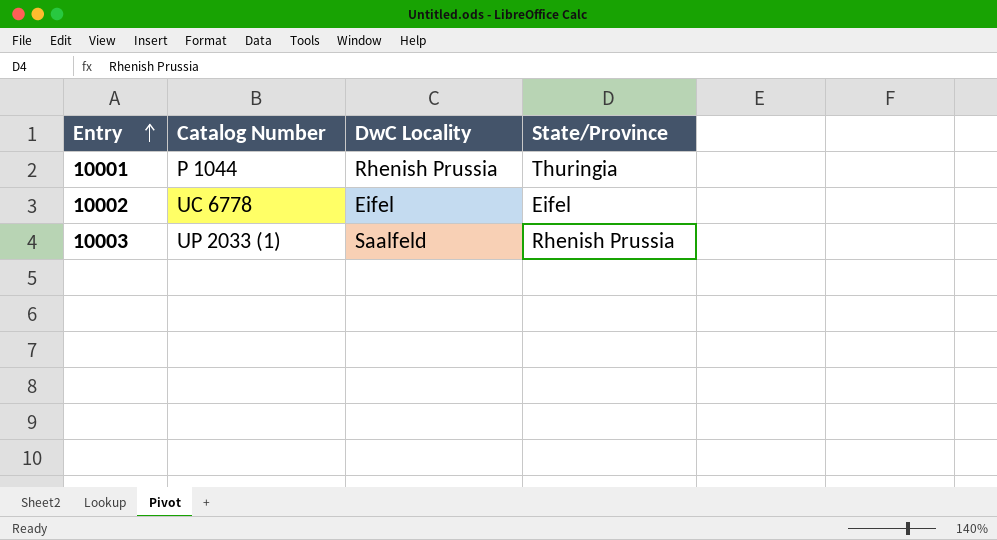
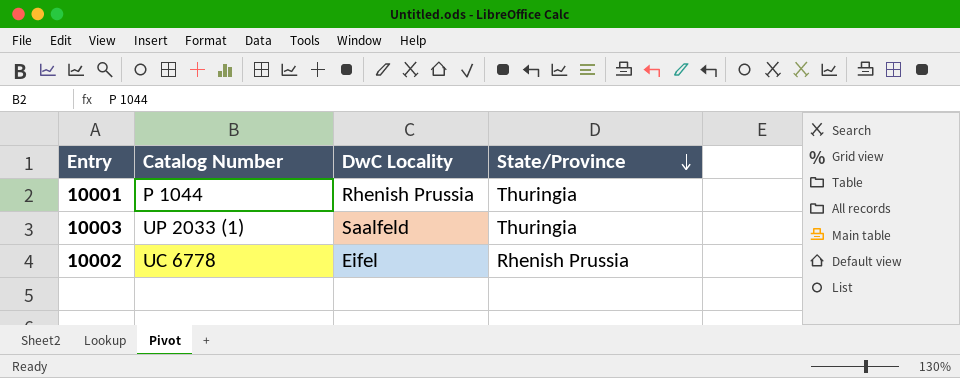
row order: Entry ascending -> State/Province descending
10003 | State/Province: Rhenish Prussia -> Thuringia
10002 | State/Province: Eifel -> Rhenish Prussia

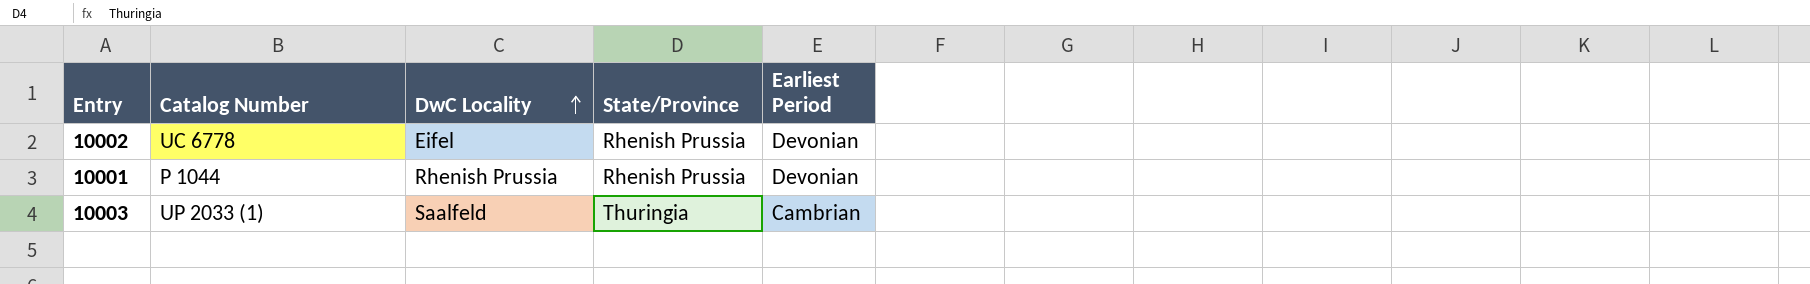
row order: State/Province descending -> DwC Locality ascending
column Earliest Period | position: none -> 5
10001 | State/Province: Thuringia -> Rhenish Prussia

